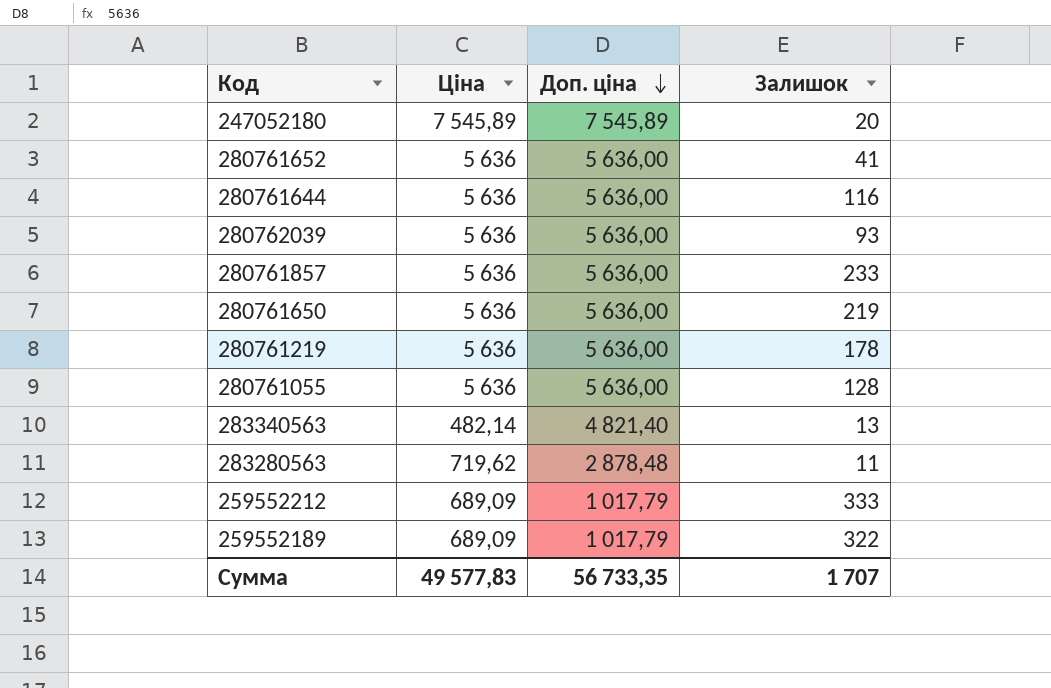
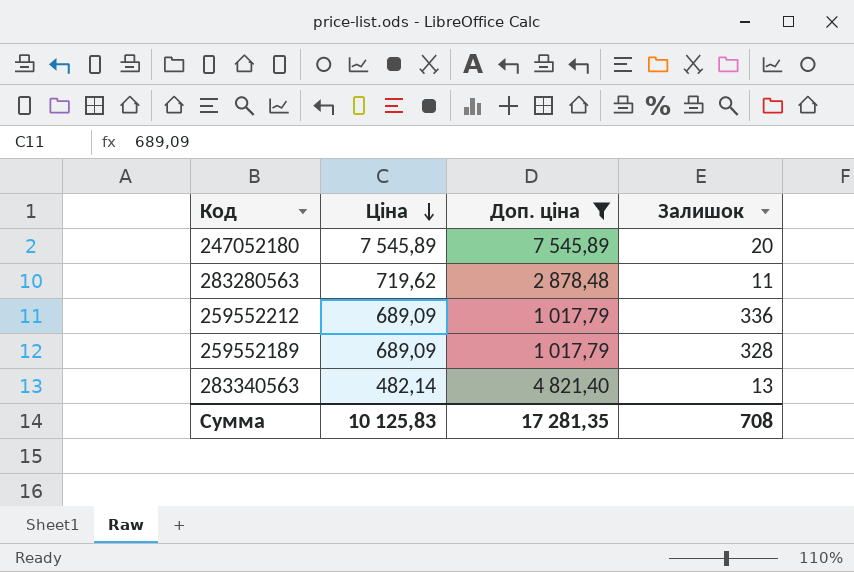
filter: none -> Доп. ціна != 5 636,00
row order: Доп. ціна descending -> Ціна descending
259552212 | Залишок: 333 -> 336
259552189 | Залишок: 322 -> 328
Сумма | Ціна: 49 577,83 -> 10 125,83
Сумма | Доп. ціна: 56 733,35 -> 17 281,35
Сумма | Залишок: 1 707 -> 708

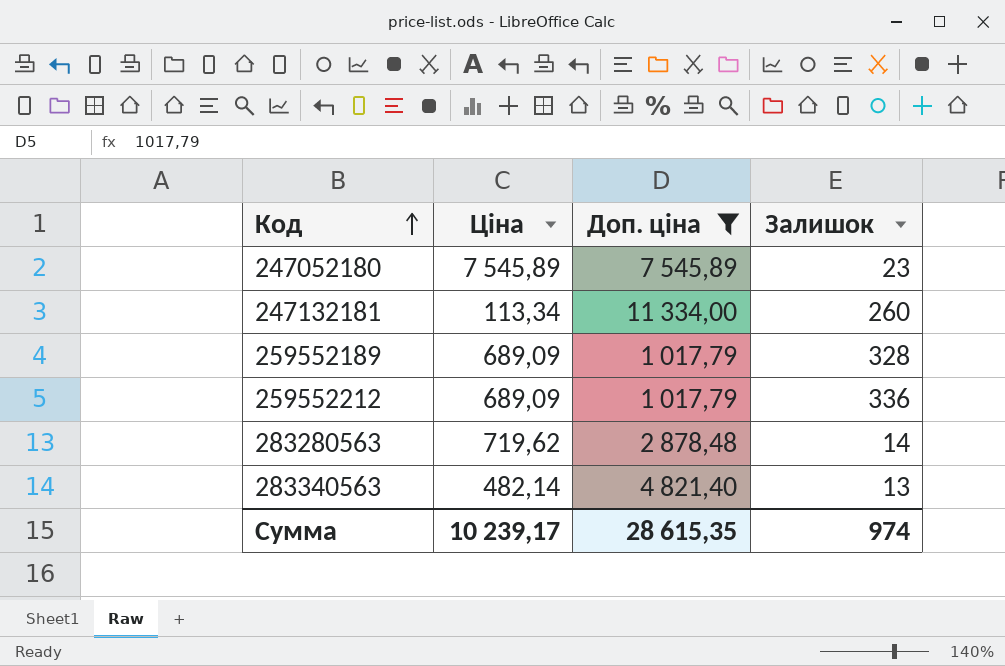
row order: Ціна descending -> Код ascending
247052180 | Залишок: 20 -> 23
row 247132181: none -> 113,34 | 11 334,00 | 260
283280563 | Залишок: 11 -> 14
Сумма | Ціна: 10 125,83 -> 10 239,17
Сумма | Доп. ціна: 17 281,35 -> 28 615,35
Сумма | Залишок: 708 -> 974

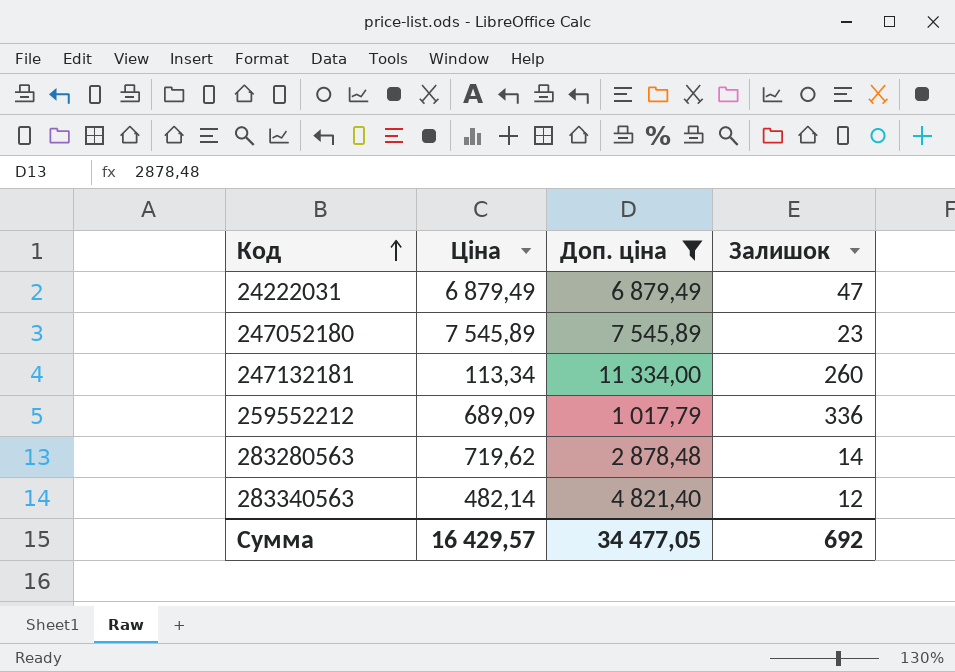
row 259552189: 689,09 | 1 017,79 | 328 -> none
row 24222031: none -> 6 879,49 | 6 879,49 | 47
283340563 | Залишок: 13 -> 12
Сумма | Ціна: 10 239,17 -> 16 429,57
Сумма | Доп. ціна: 28 615,35 -> 34 477,05
Сумма | Залишок: 974 -> 692

